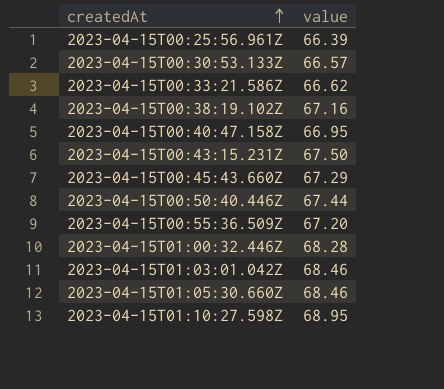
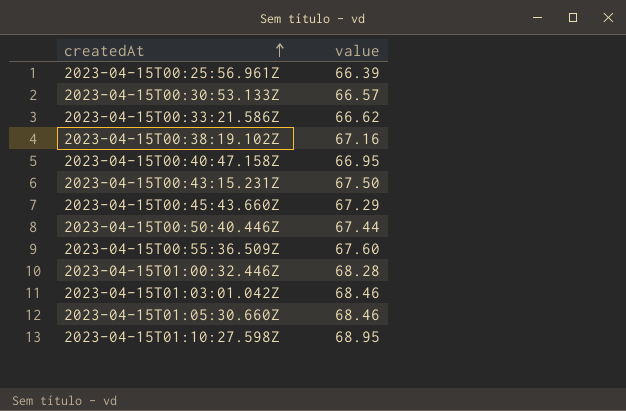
2023-04-15T00:55:36.509Z | value: 67.20 -> 67.60

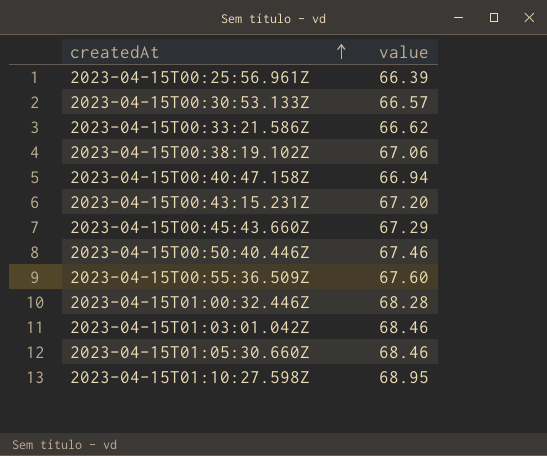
2023-04-15T00:38:19.102Z | value: 67.16 -> 67.06
2023-04-15T00:40:47.158Z | value: 66.95 -> 66.94
2023-04-15T00:43:15.231Z | value: 67.50 -> 67.20
2023-04-15T00:50:40.446Z | value: 67.44 -> 67.46

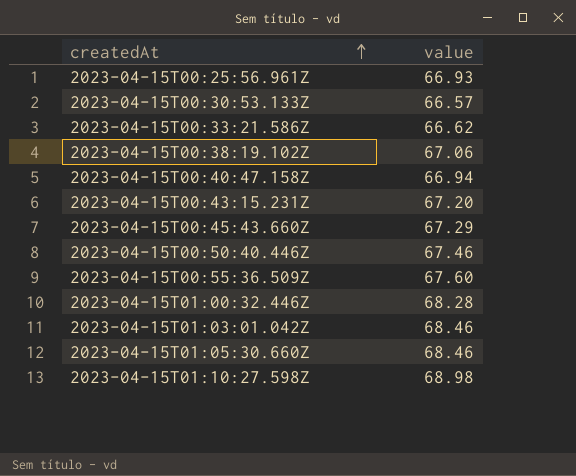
2023-04-15T00:25:56.961Z | value: 66.39 -> 66.93
2023-04-15T01:10:27.598Z | value: 68.95 -> 68.98

